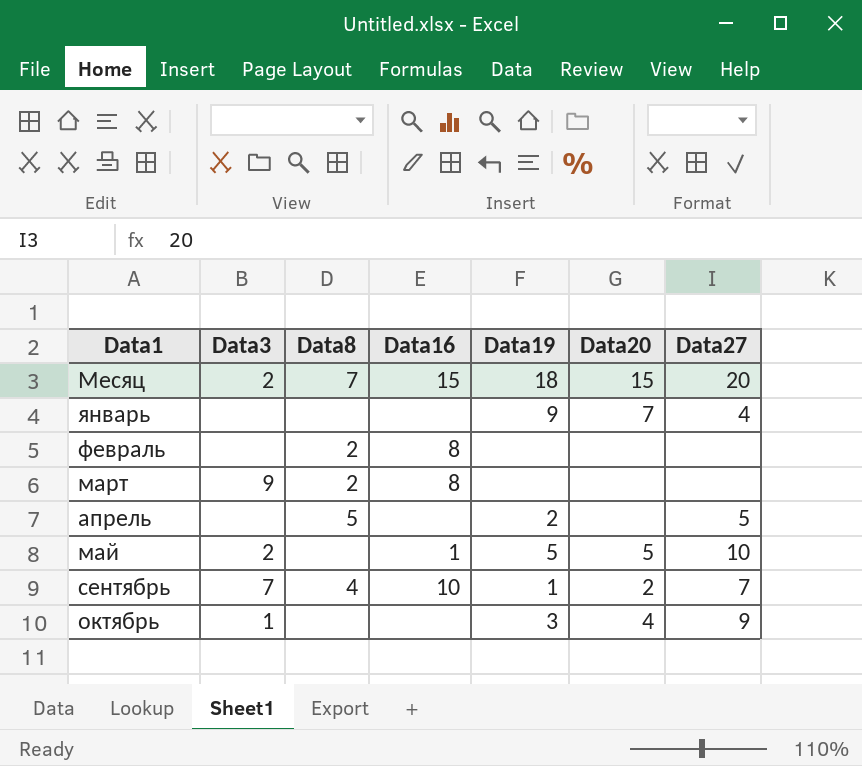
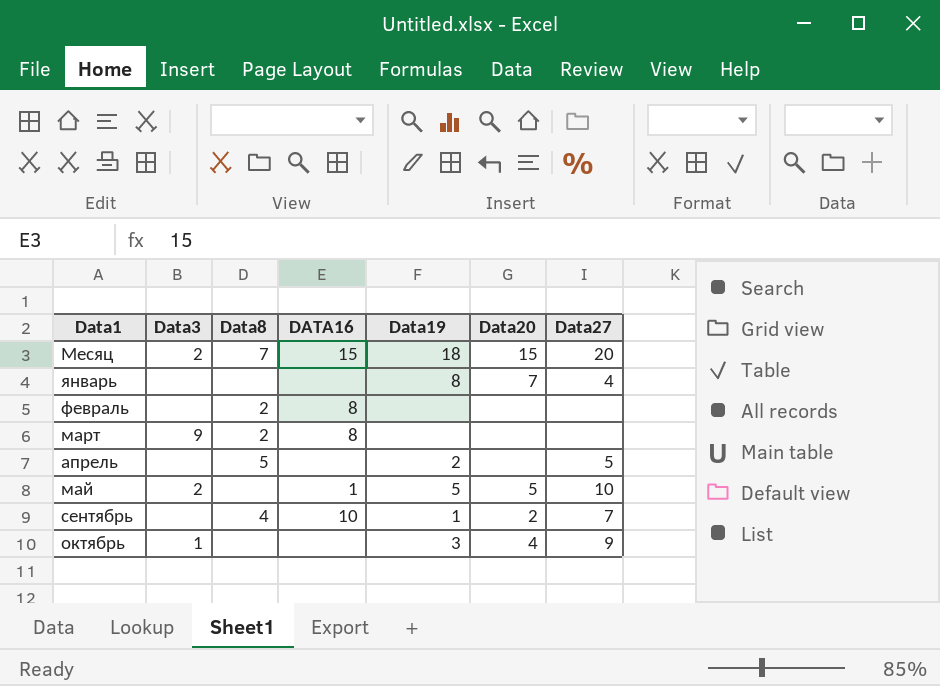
column name: Data16 -> DATA16
январь | Data19: 9 -> 8
сентябрь | Data3: 7 -> none

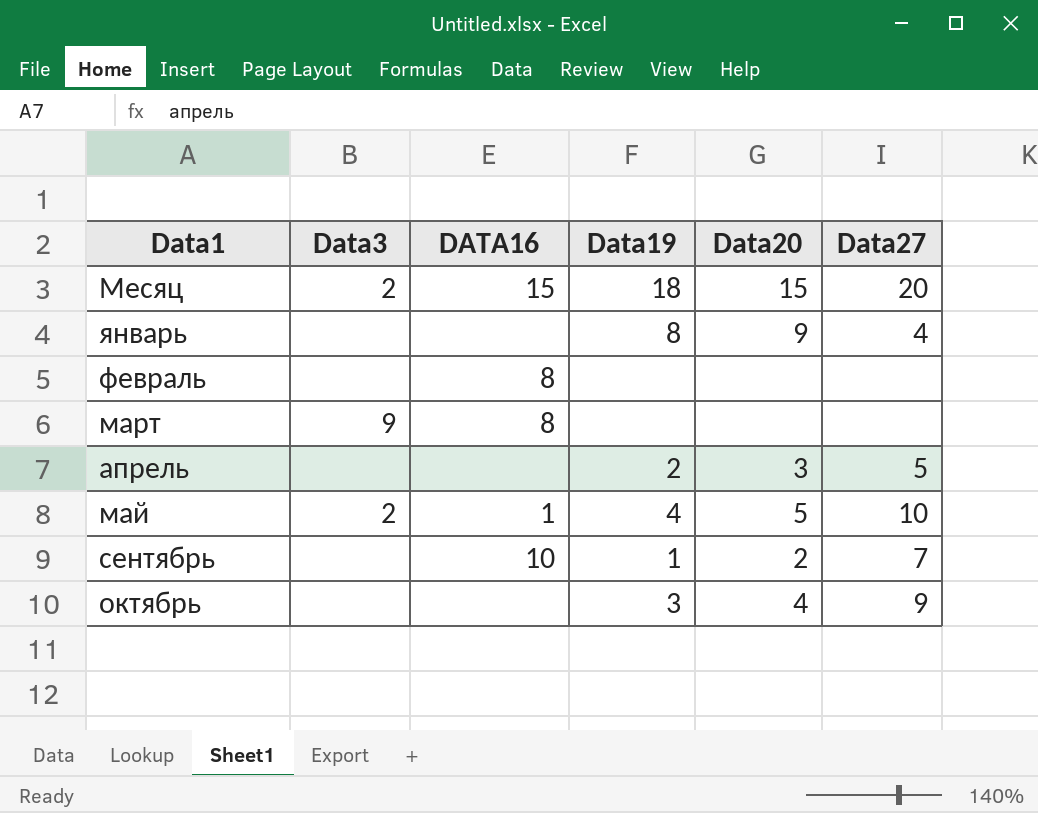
column Data8 | position: 3 -> none
январь | Data20: 7 -> 9
апрель | Data20: none -> 3
май | Data19: 5 -> 4
октябрь | Data3: 1 -> none

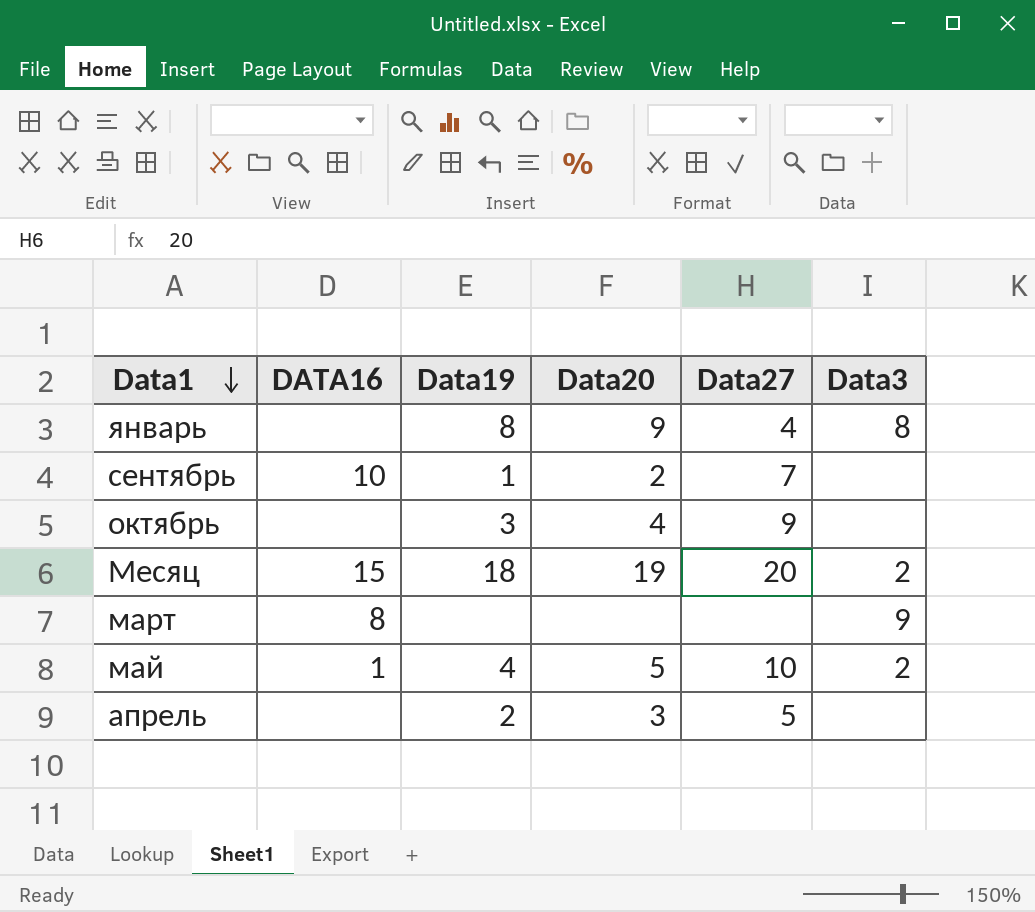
row order: none -> Data1 descending
column Data3 | position: 2 -> 6
row февраль: none | 8 | none | none | none -> none
январь | Data3: none -> 8
Месяц | Data20: 15 -> 19

